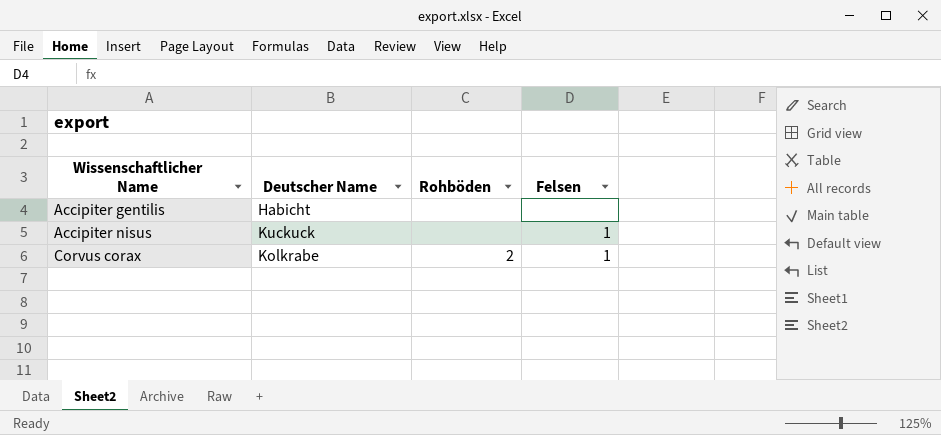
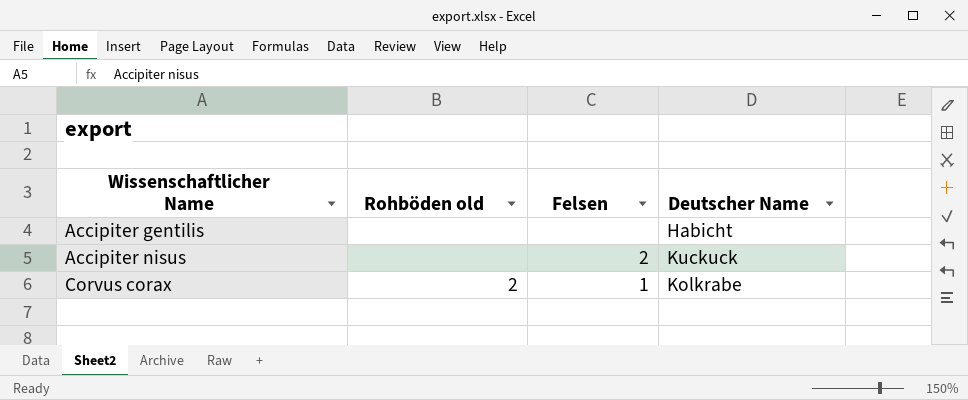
column name: Rohböden -> Rohböden old
column Deutscher Name | position: 2 -> 4
Accipiter nisus | Felsen: 1 -> 2

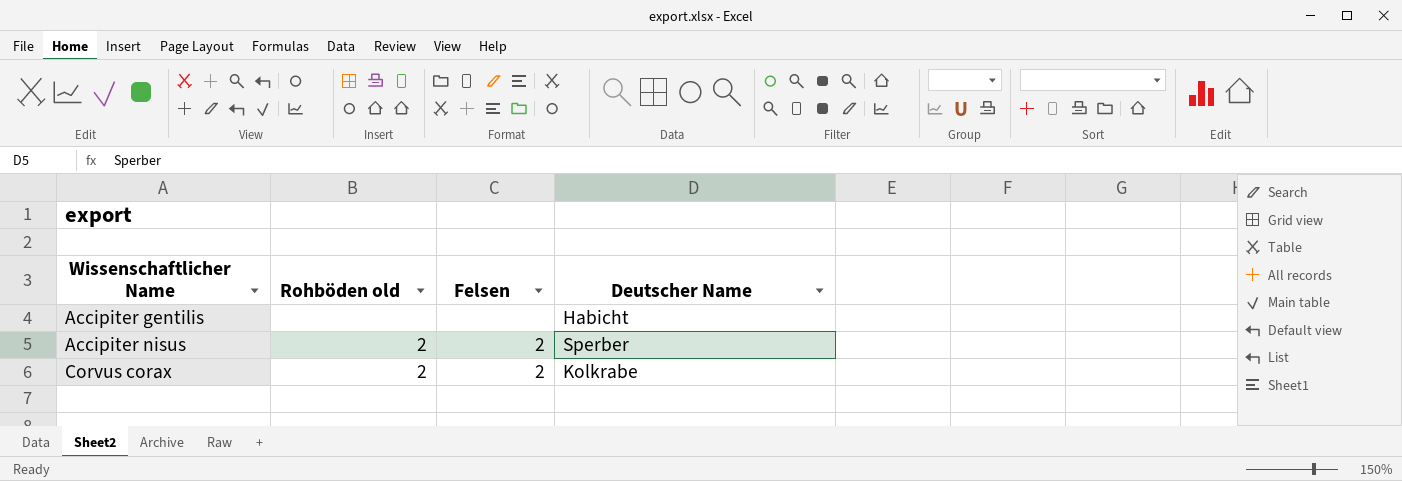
Accipiter nisus | Rohböden old: none -> 2
Accipiter nisus | Deutscher Name: Kuckuck -> Sperber
Corvus corax | Felsen: 1 -> 2

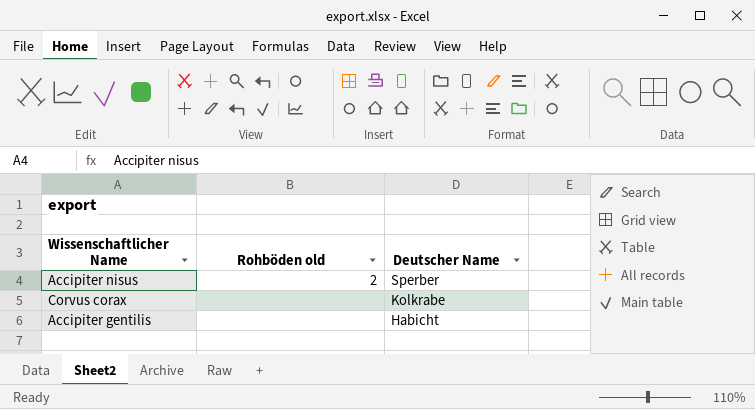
row order: Wissenschaftlicher Name ascending -> Deutscher Name descending
column Felsen | position: 3 -> none
Corvus corax | Rohböden old: 2 -> none

